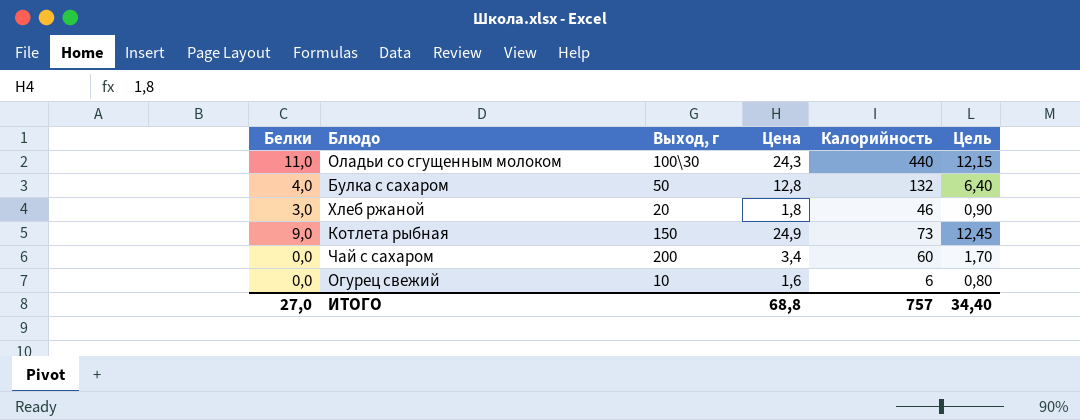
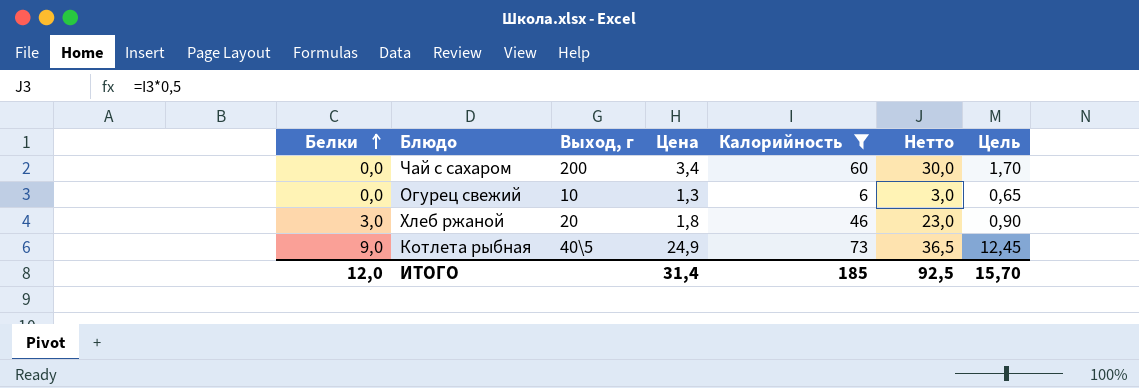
filter: none -> Калорийность <= 73
row order: none -> Белки ascending
column Нетто | formula: none -> [Калорийность] * 0,5
Огурец свежий | Цена: 1,6 -> 1,3
Огурец свежий | Цель: 0,80 -> 0,65
Котлета рыбная | Выход, г: 150 -> 40\5
ИТОГО | Белки: 27,0 -> 12,0
ИТОГО | Цена: 68,8 -> 31,4
ИТОГО | Калорийность: 757 -> 185
ИТОГО | Цель: 34,40 -> 15,70

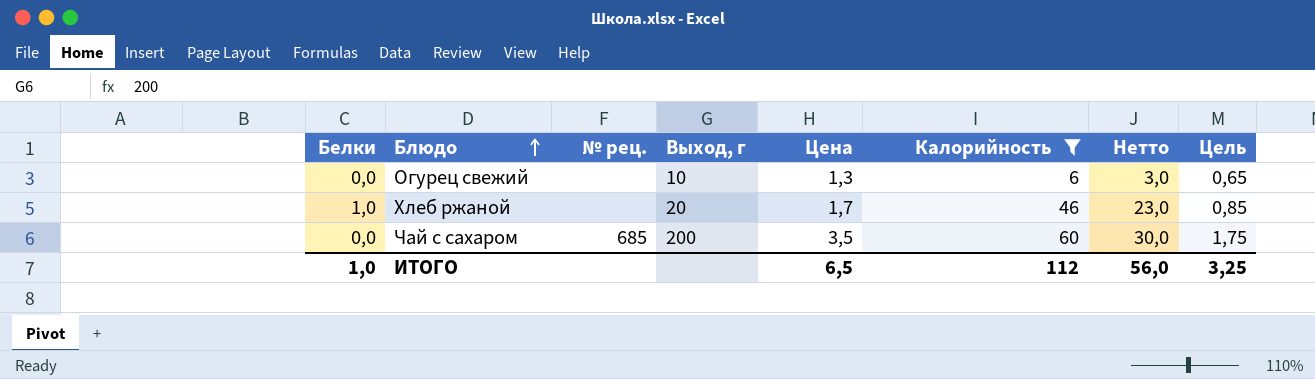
row order: Белки ascending -> Блюдо ascending
column № рец. | position: none -> 3
row Котлета рыбная: 9,0 | 40\5 | 24,9 | 73 | 36,5 | 12,45 -> none
Хлеб ржаной | Белки: 3,0 -> 1,0
Хлеб ржаной | Цена: 1,8 -> 1,7
Хлеб ржаной | Цель: 0,90 -> 0,85
Чай с сахаром | Цена: 3,4 -> 3,5
Чай с сахаром | Цель: 1,70 -> 1,75
ИТОГО | Белки: 12,0 -> 1,0
ИТОГО | Цена: 31,4 -> 6,5
ИТОГО | Калорийность: 185 -> 112
ИТОГО | Нетто: 92,5 -> 56,0
ИТОГО | Цель: 15,70 -> 3,25

